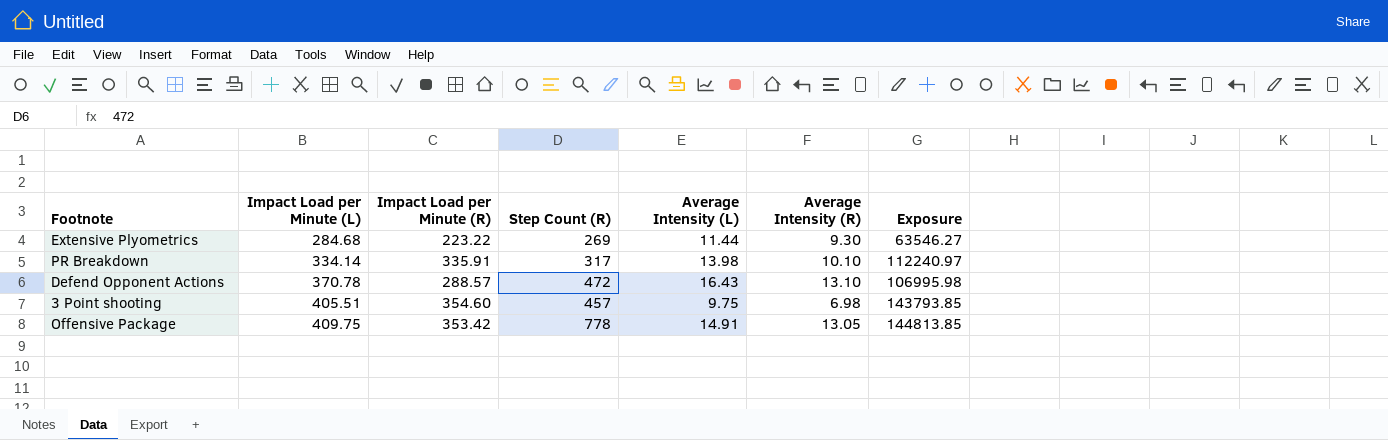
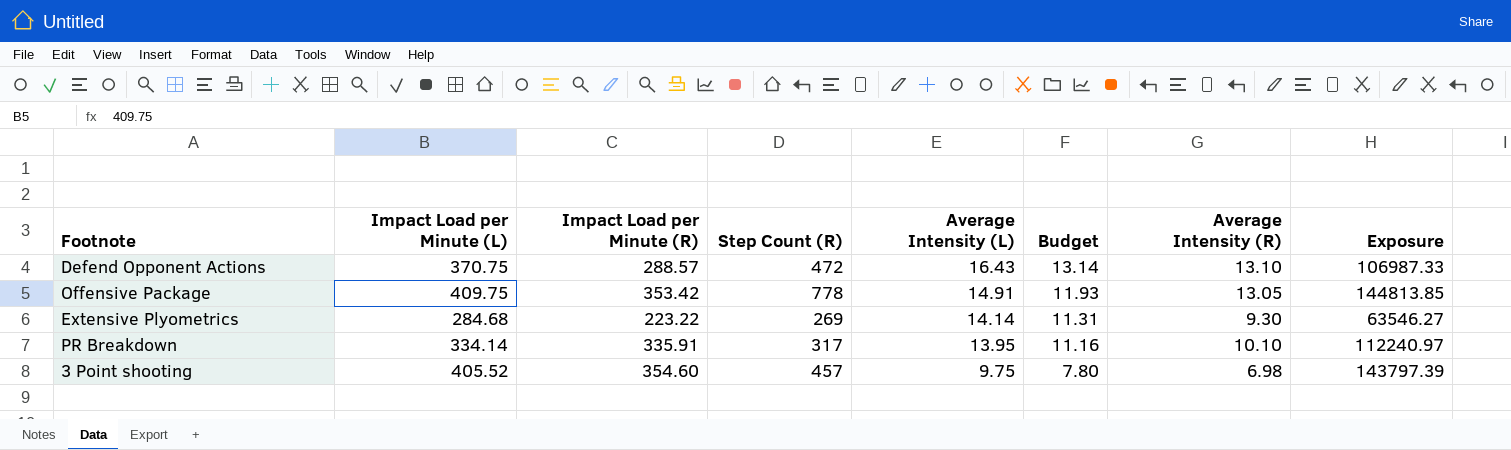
row order: Impact Load per Minute (L) ascending -> Average Intensity (L) descending
column Budget | formula: none -> [Average Intensity (L)] * 0.8
Defend Opponent Actions | Impact Load per Minute (L): 370.78 -> 370.75
Defend Opponent Actions | Exposure: 106995.98 -> 106987.33
Extensive Plyometrics | Average Intensity (L): 11.44 -> 14.14
PR Breakdown | Average Intensity (L): 13.98 -> 13.95
3 Point shooting | Impact Load per Minute (L): 405.51 -> 405.52
3 Point shooting | Exposure: 143793.85 -> 143797.39

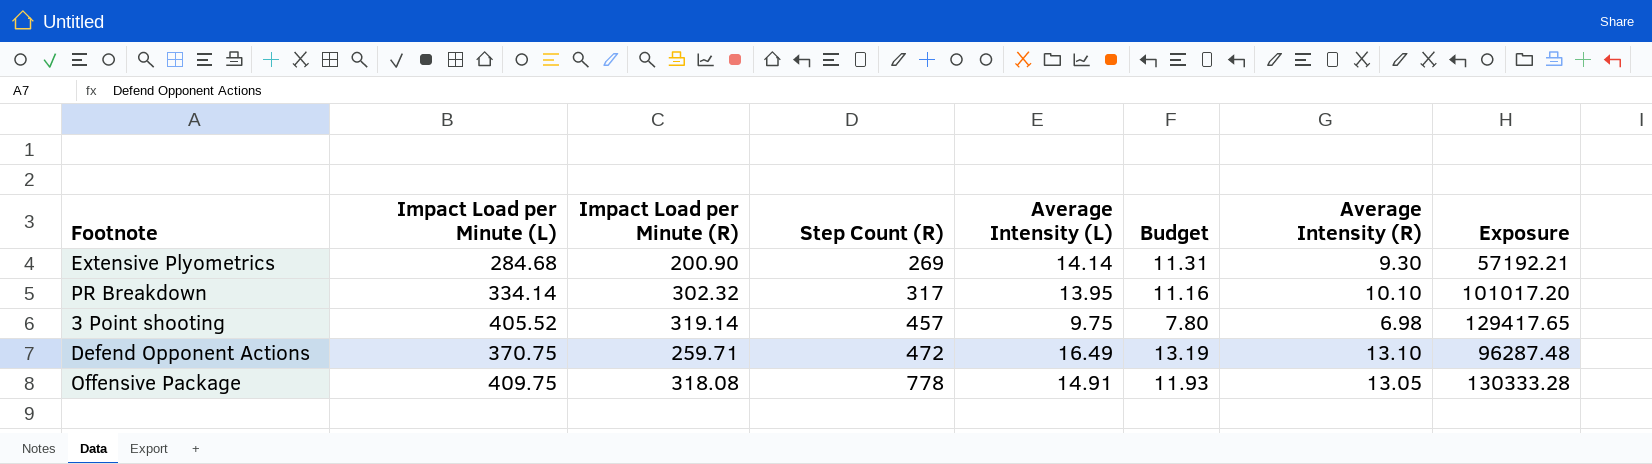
row order: Average Intensity (L) descending -> Step Count (R) ascending
Extensive Plyometrics | Impact Load per Minute (R): 223.22 -> 200.90
Extensive Plyometrics | Exposure: 63546.27 -> 57192.21
PR Breakdown | Impact Load per Minute (R): 335.91 -> 302.32
PR Breakdown | Exposure: 112240.97 -> 101017.20
3 Point shooting | Impact Load per Minute (R): 354.60 -> 319.14
3 Point shooting | Exposure: 143797.39 -> 129417.65
Defend Opponent Actions | Impact Load per Minute (R): 288.57 -> 259.71
Defend Opponent Actions | Average Intensity (L): 16.43 -> 16.49
Defend Opponent Actions | Budget: 13.14 -> 13.19
Defend Opponent Actions | Exposure: 106987.33 -> 96287.48
Offensive Package | Impact Load per Minute (R): 353.42 -> 318.08
Offensive Package | Exposure: 144813.85 -> 130333.28

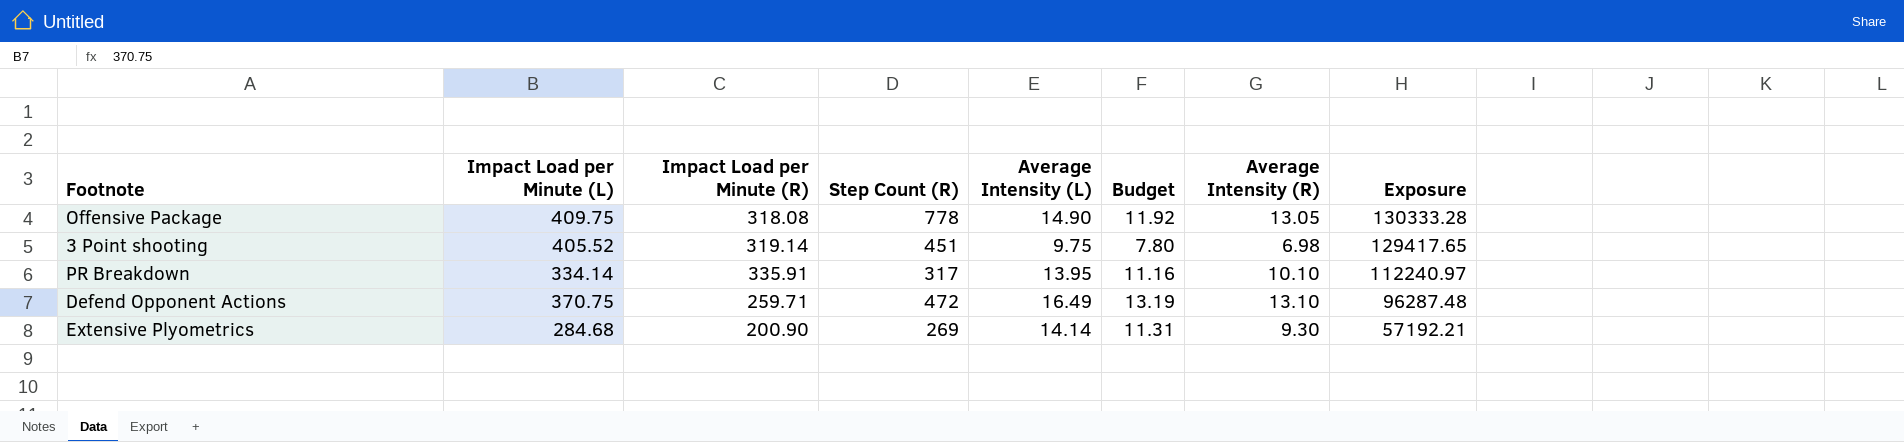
row order: Step Count (R) ascending -> Exposure descending
Offensive Package | Average Intensity (L): 14.91 -> 14.90
Offensive Package | Budget: 11.93 -> 11.92
3 Point shooting | Step Count (R): 457 -> 451
PR Breakdown | Impact Load per Minute (R): 302.32 -> 335.91
PR Breakdown | Exposure: 101017.20 -> 112240.97

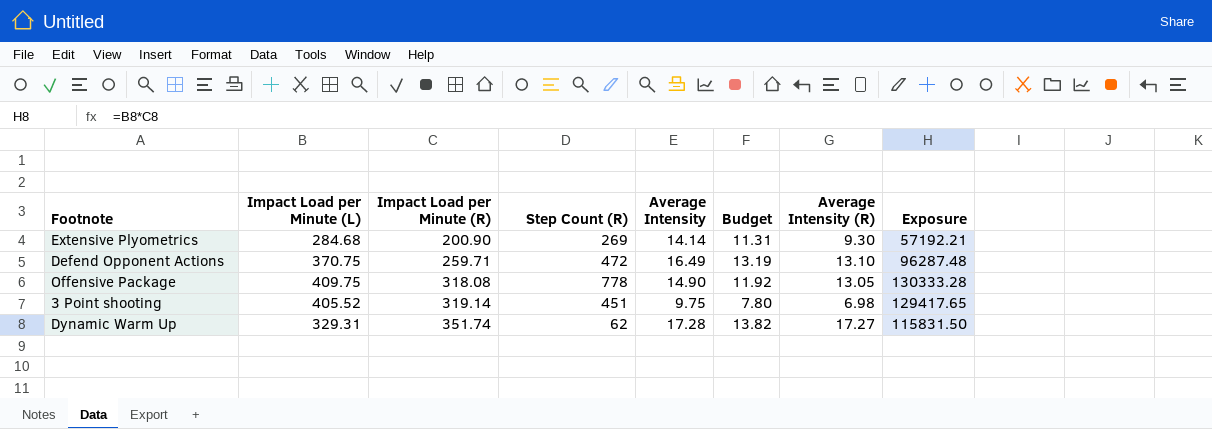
row order: Exposure descending -> Impact Load per Minute (R) ascending
column name: Average Intensity (L) -> Average Intensity
row PR Breakdown: 334.14 | 335.91 | 317 | 13.95 | 11.16 | 10.10 | 112240.97 -> none
row Dynamic Warm Up: none -> 329.31 | 351.74 | 62 | 17.28 | 13.82 | 17.27 | 115831.50

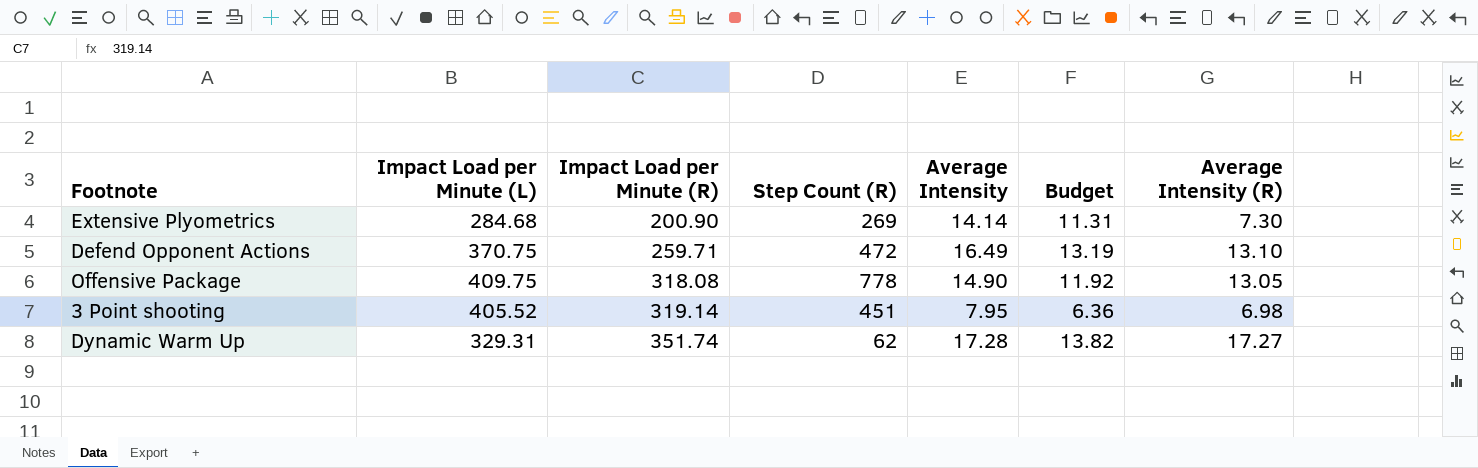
column Exposure | formula: [Impact Load per Minute (L)] * [Impact Load per Minute (R)] -> none
Extensive Plyometrics | Average Intensity (R): 9.30 -> 7.30
3 Point shooting | Average Intensity: 9.75 -> 7.95
3 Point shooting | Budget: 7.80 -> 6.36

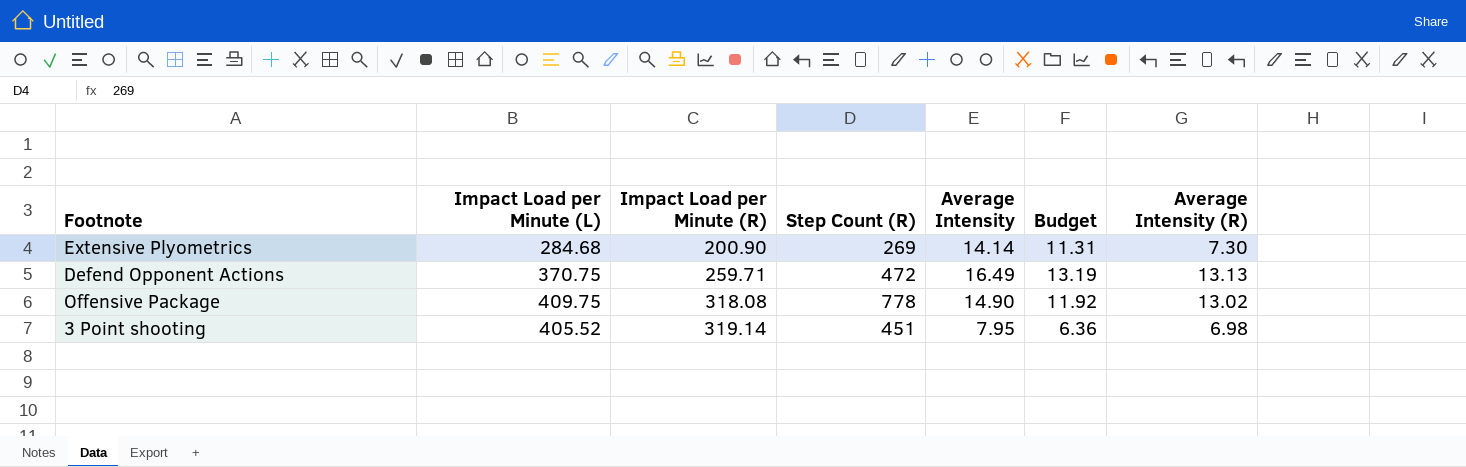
row Dynamic Warm Up: 329.31 | 351.74 | 62 | 17.28 | 13.82 | 17.27 -> none
Defend Opponent Actions | Average Intensity (R): 13.10 -> 13.13
Offensive Package | Average Intensity (R): 13.05 -> 13.02

